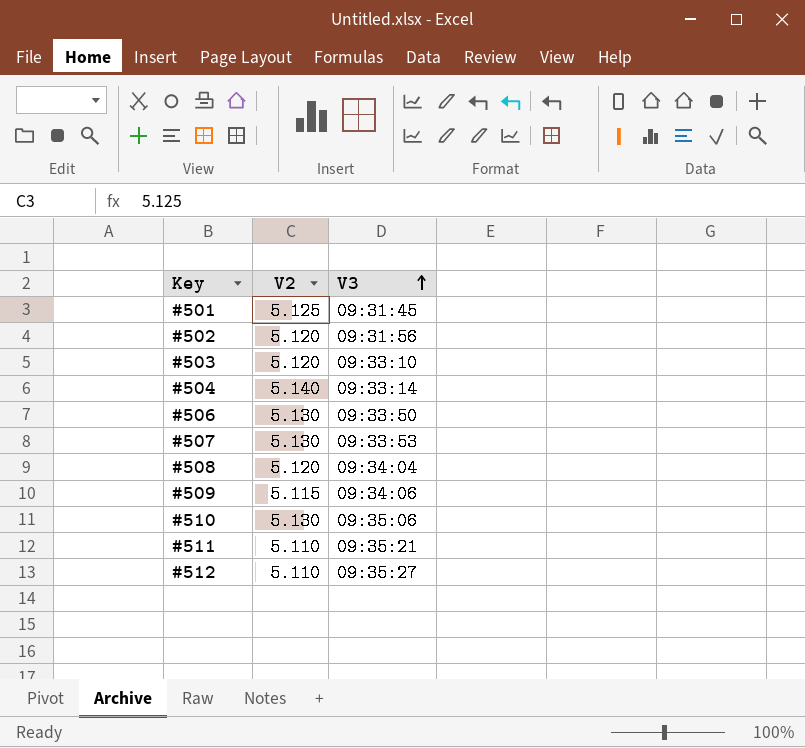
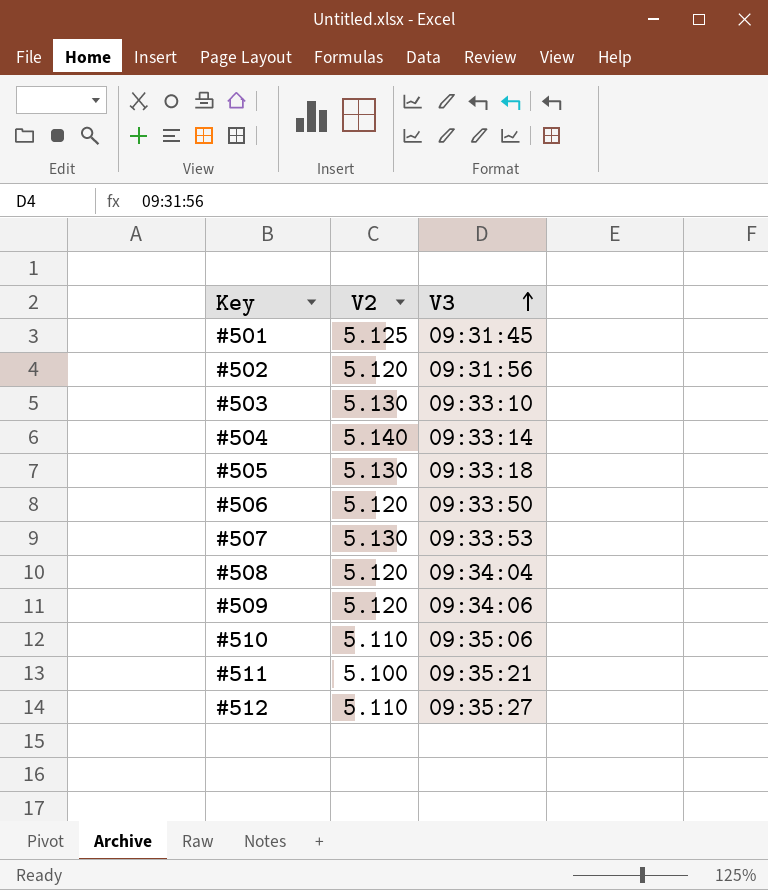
#503 | V2: 5.120 -> 5.130
row #505: none -> 5.130 | 09:33:18
#506 | V2: 5.130 -> 5.120
#509 | V2: 5.115 -> 5.120
#510 | V2: 5.130 -> 5.110
#511 | V2: 5.110 -> 5.100

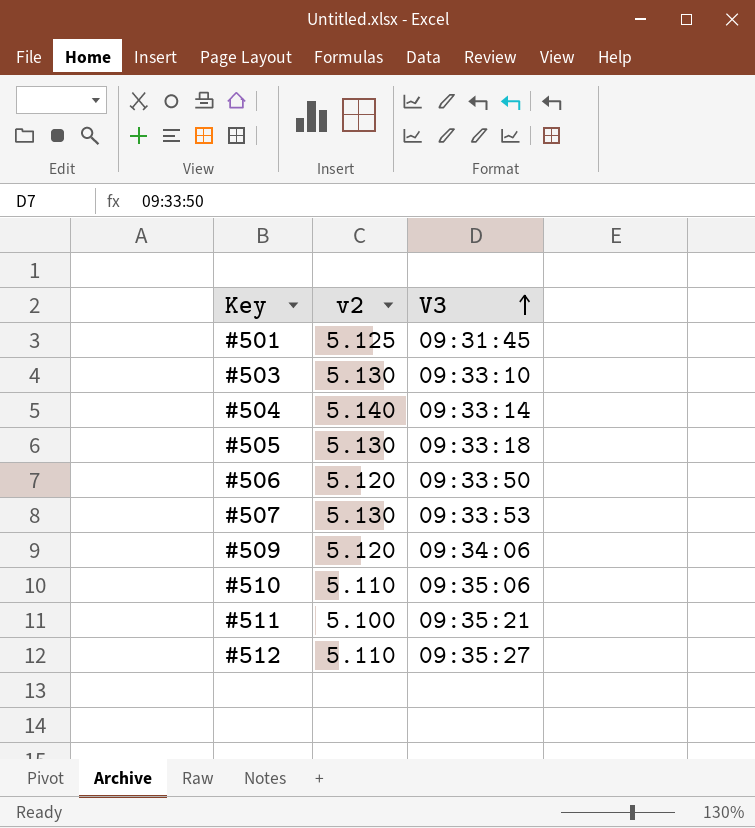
column name: V2 -> v2
row #502: 5.120 | 09:31:56 -> none
row #508: 5.120 | 09:34:04 -> none

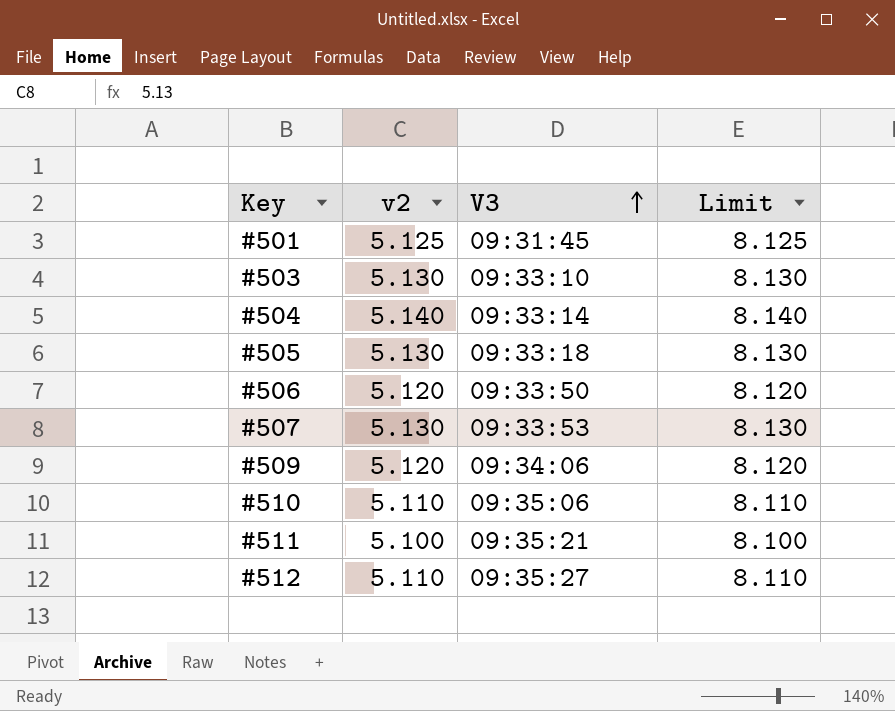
column Limit | formula: none -> [v2] + 3

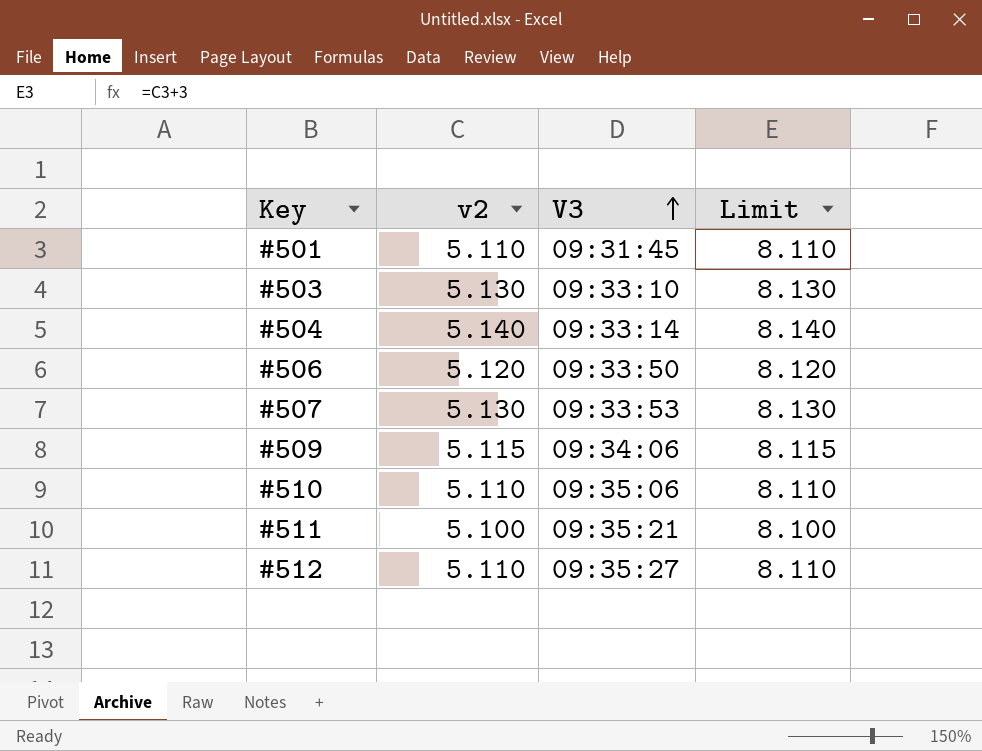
row #505: 5.130 | 09:33:18 | 8.130 -> none
#501 | v2: 5.125 -> 5.110
#501 | Limit: 8.125 -> 8.110
#509 | v2: 5.120 -> 5.115
#509 | Limit: 8.120 -> 8.115

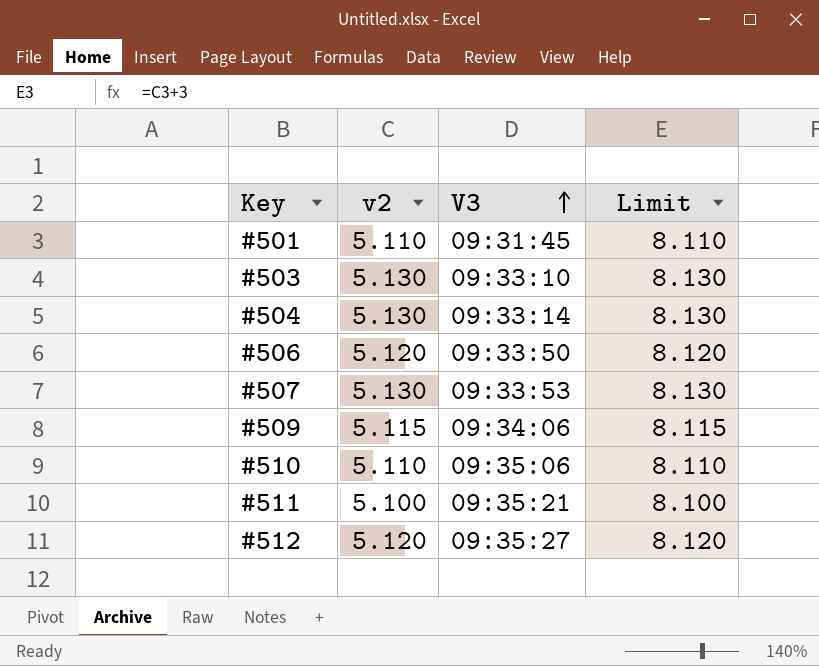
#504 | v2: 5.140 -> 5.130
#504 | Limit: 8.140 -> 8.130
#512 | v2: 5.110 -> 5.120
#512 | Limit: 8.110 -> 8.120

